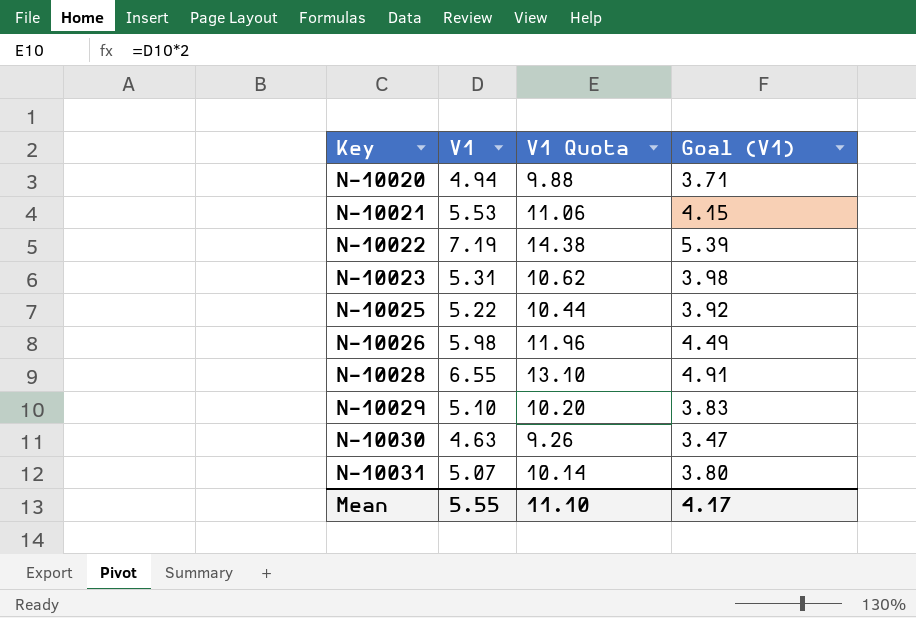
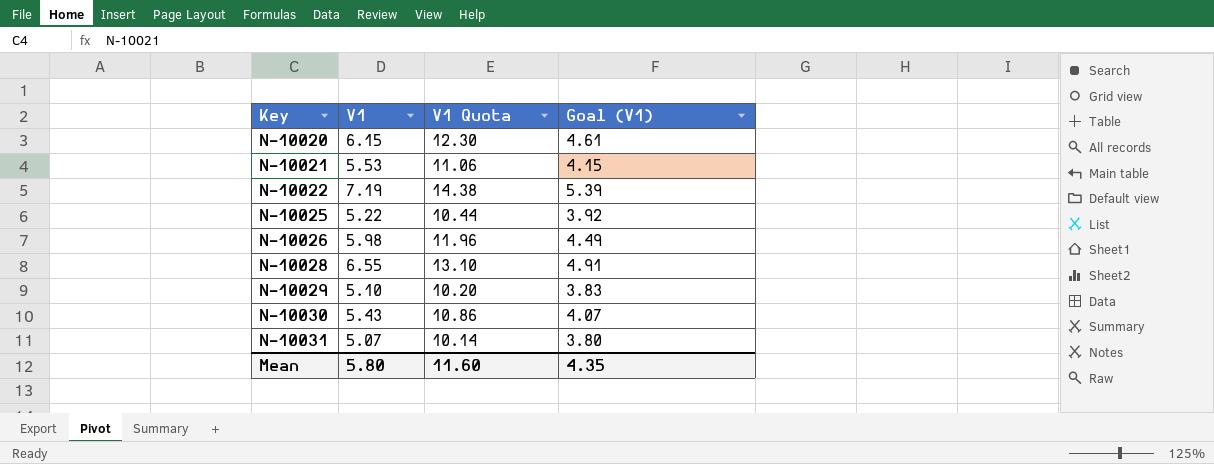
row N-10023: 5.31 | 10.62 | 3.98 -> none
N-10020 | V1: 4.94 -> 6.15
N-10020 | V1 Quota: 9.88 -> 12.30
N-10020 | Goal (V1): 3.71 -> 4.61
N-10030 | V1: 4.63 -> 5.43
N-10030 | V1 Quota: 9.26 -> 10.86
N-10030 | Goal (V1): 3.47 -> 4.07
Mean | V1: 5.55 -> 5.80
Mean | V1 Quota: 11.10 -> 11.60
Mean | Goal (V1): 4.17 -> 4.35

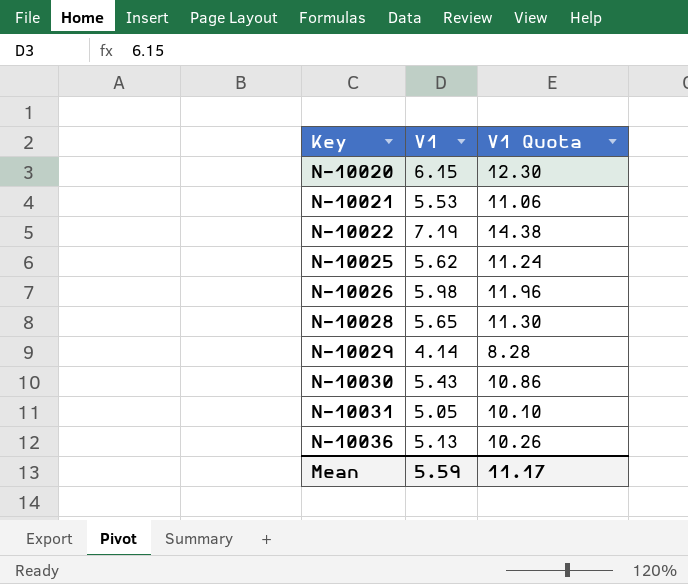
column Goal (V1) | formula: [V1] * 0.75 -> none
N-10025 | V1: 5.22 -> 5.62
N-10025 | V1 Quota: 10.44 -> 11.24
N-10028 | V1: 6.55 -> 5.65
N-10028 | V1 Quota: 13.10 -> 11.30
N-10029 | V1: 5.10 -> 4.14
N-10029 | V1 Quota: 10.20 -> 8.28
N-10031 | V1: 5.07 -> 5.05
N-10031 | V1 Quota: 10.14 -> 10.10
row N-10036: none -> 5.13 | 10.26
Mean | V1: 5.80 -> 5.59
Mean | V1 Quota: 11.60 -> 11.17

